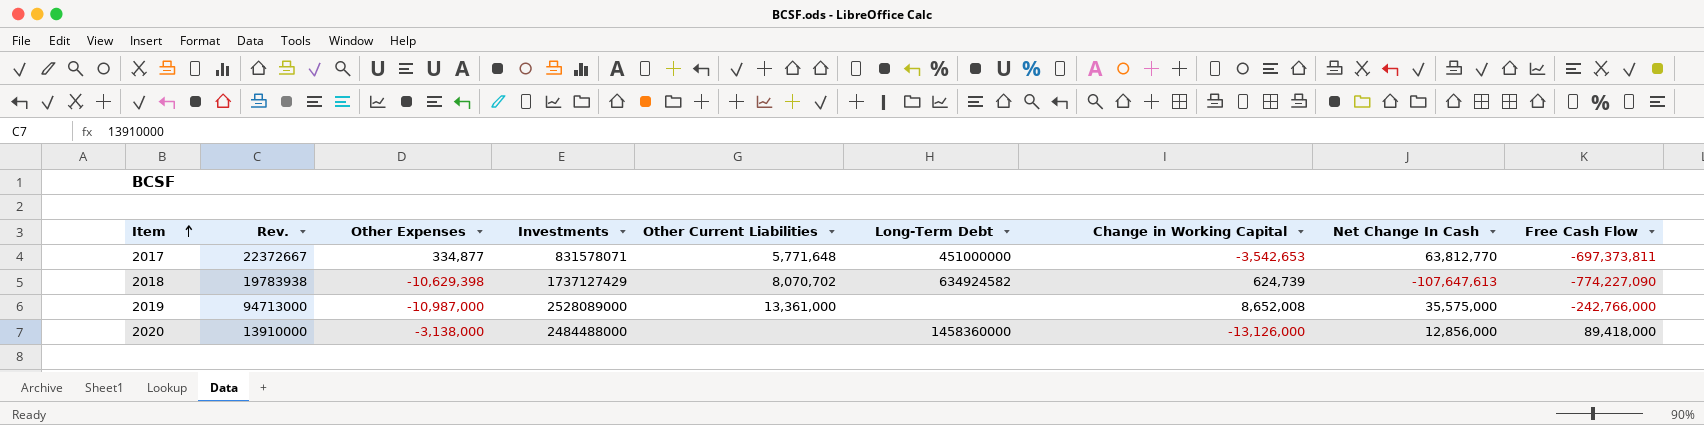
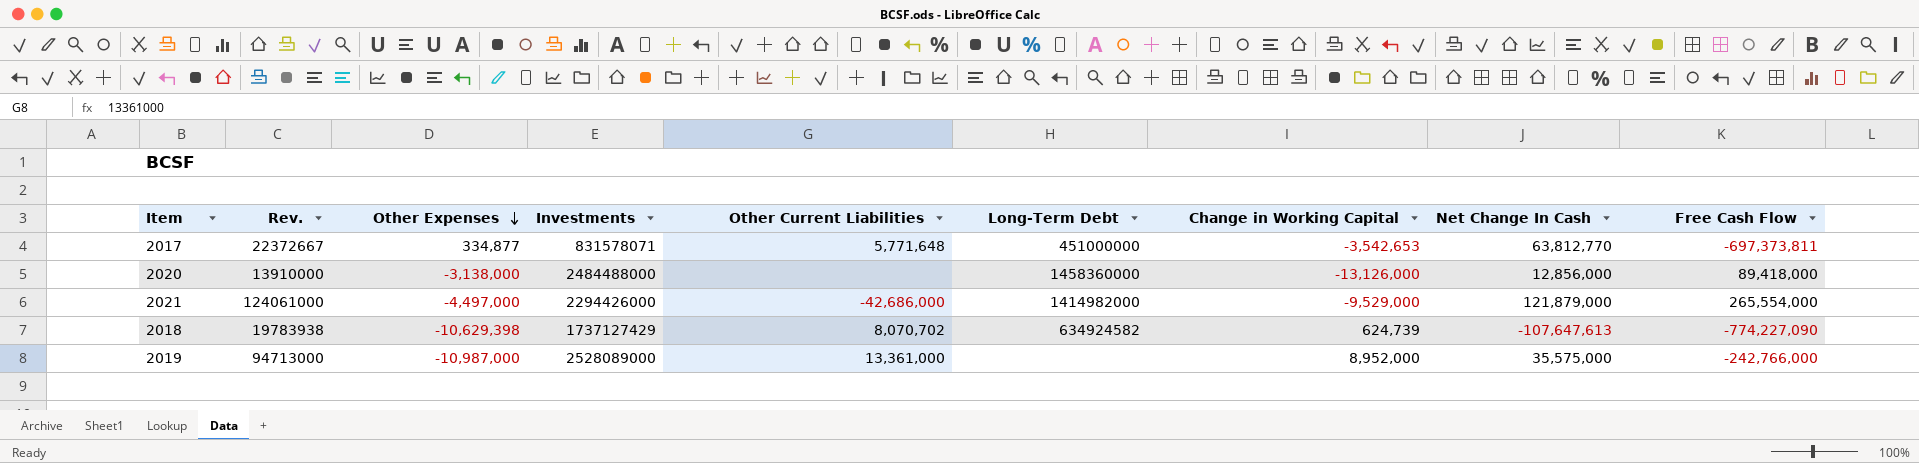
row order: Item ascending -> Other Expenses descending
row 2021: none -> 124061000 | -4,497,000 | 2294426000 | -42,686,000 | 1414982000 | -9,529,000 | 121,879,000 | 265,554,000
2019 | Change in Working Capital: 8,652,008 -> 8,952,000

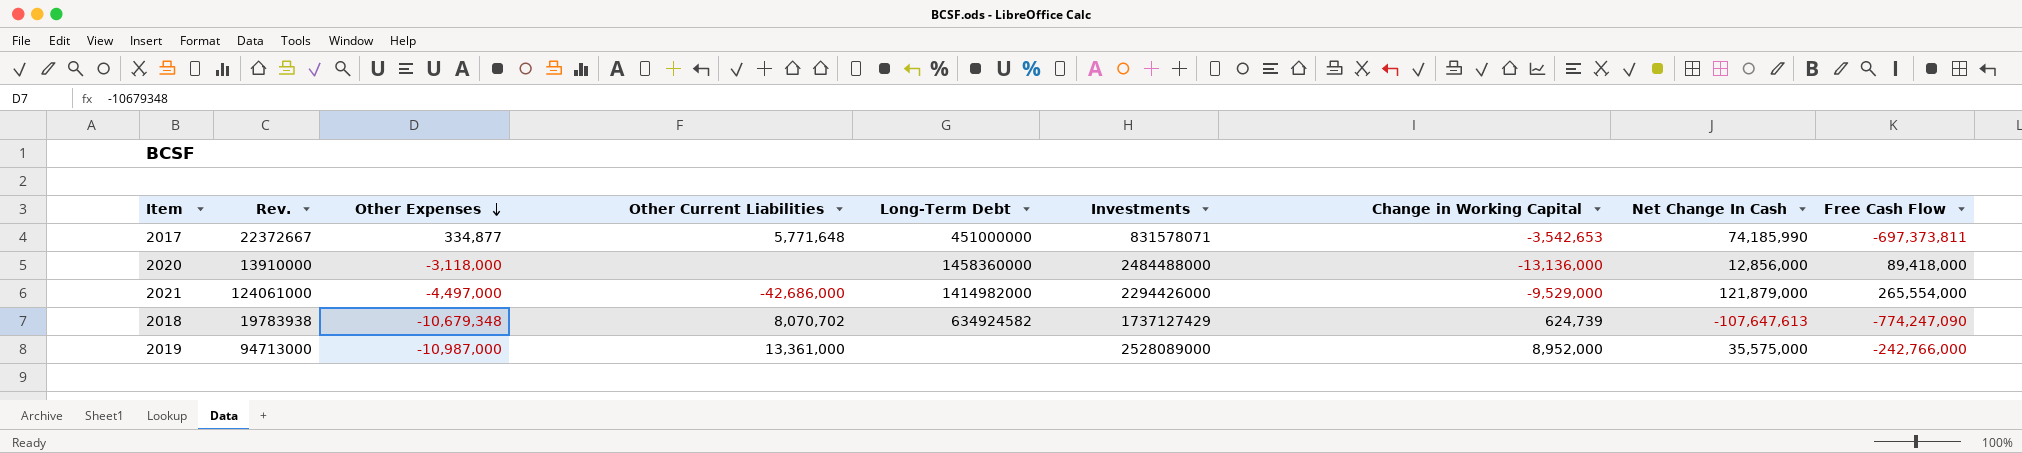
column Investments | position: 4 -> 6
2017 | Net Change In Cash: 63,812,770 -> 74,185,990
2020 | Other Expenses: -3,138,000 -> -3,118,000
2020 | Change in Working Capital: -13,126,000 -> -13,136,000
2018 | Other Expenses: -10,629,398 -> -10,679,348
2018 | Free Cash Flow: -774,227,090 -> -774,247,090

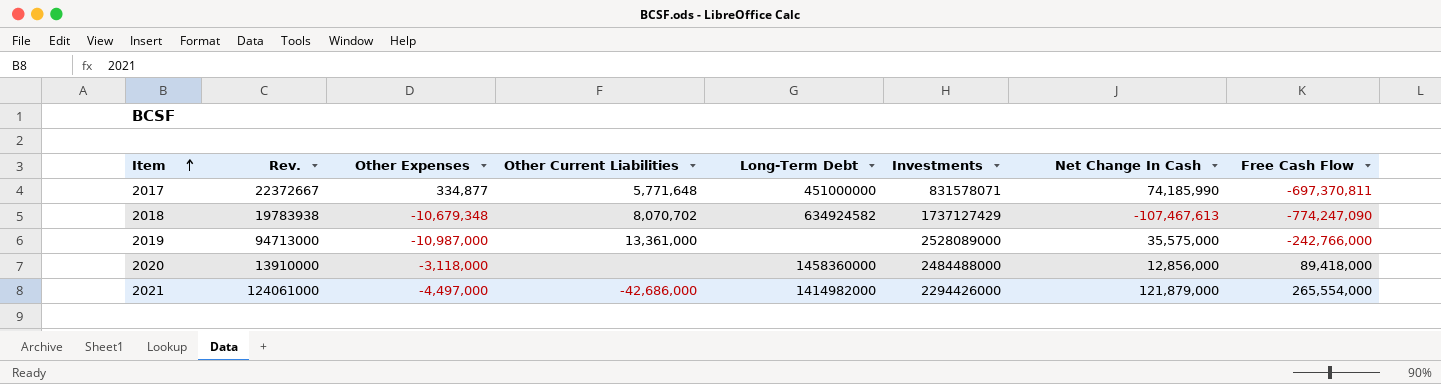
row order: Other Expenses descending -> Item ascending
column Change in Working Capital | position: 7 -> none
2017 | Free Cash Flow: -697,373,811 -> -697,370,811
2018 | Net Change In Cash: -107,647,613 -> -107,467,613

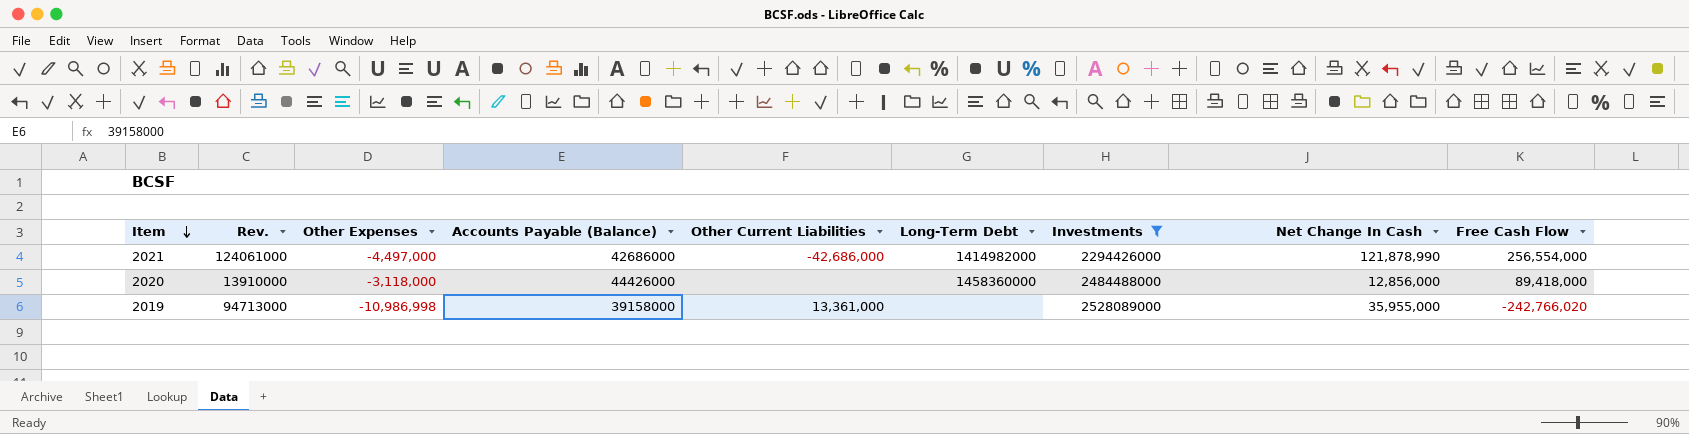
filter: none -> Investments >= 2294426000
row order: Item ascending -> Item descending
column Accounts Payable (Balance) | position: none -> 4
2021 | Net Change In Cash: 121,879,000 -> 121,878,990
2021 | Free Cash Flow: 265,554,000 -> 256,554,000
2019 | Other Expenses: -10,987,000 -> -10,986,998
2019 | Net Change In Cash: 35,575,000 -> 35,955,000
2019 | Free Cash Flow: -242,766,000 -> -242,766,020

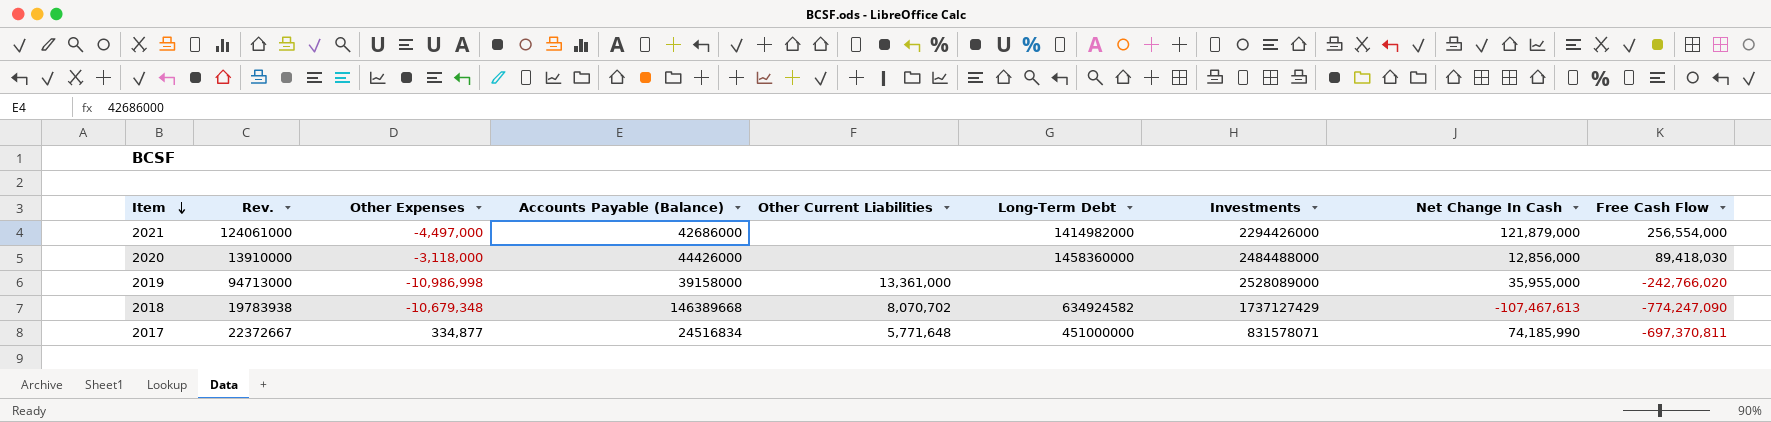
filter: Investments >= 2294426000 -> none
2021 | Other Current Liabilities: -42,686,000 -> none
2021 | Net Change In Cash: 121,878,990 -> 121,879,000
2020 | Free Cash Flow: 89,418,000 -> 89,418,030

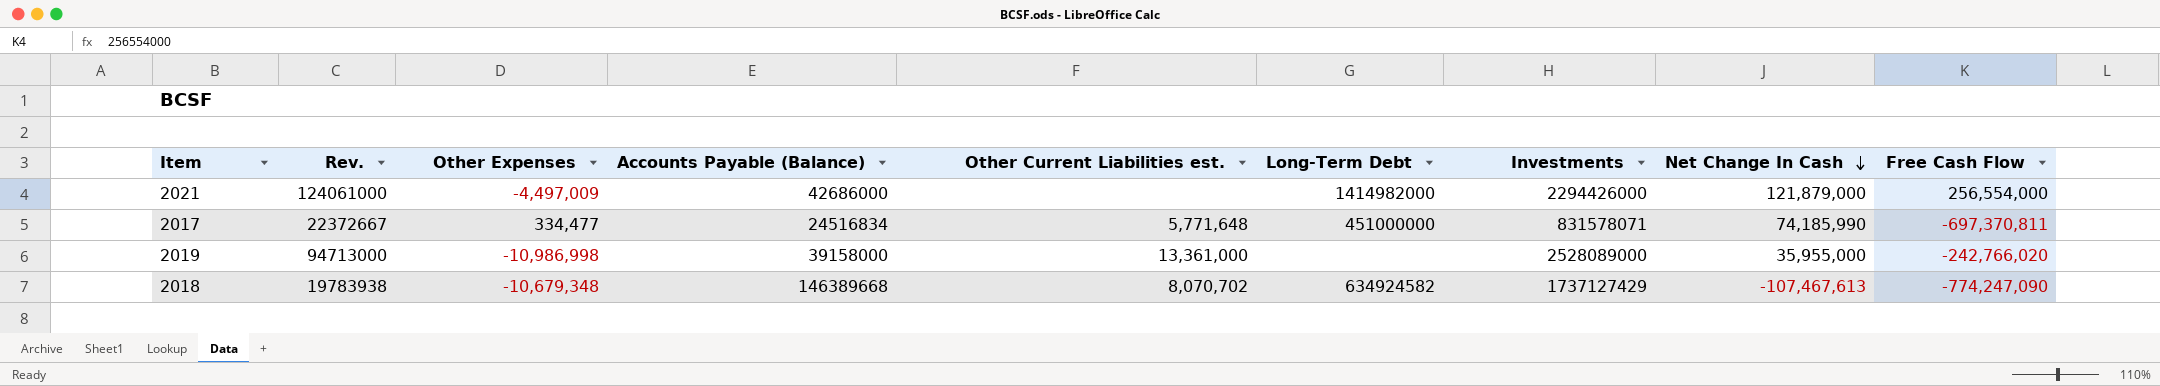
row order: Item descending -> Net Change In Cash descending
column name: Other Current Liabilities -> Other Current Liabilities est.
row 2020: 13910000 | -3,118,000 | 44426000 | none | 1458360000 | 2484488000 | 12,856,000 | 89,418,030 -> none
2021 | Other Expenses: -4,497,000 -> -4,497,009
2017 | Other Expenses: 334,877 -> 334,477

